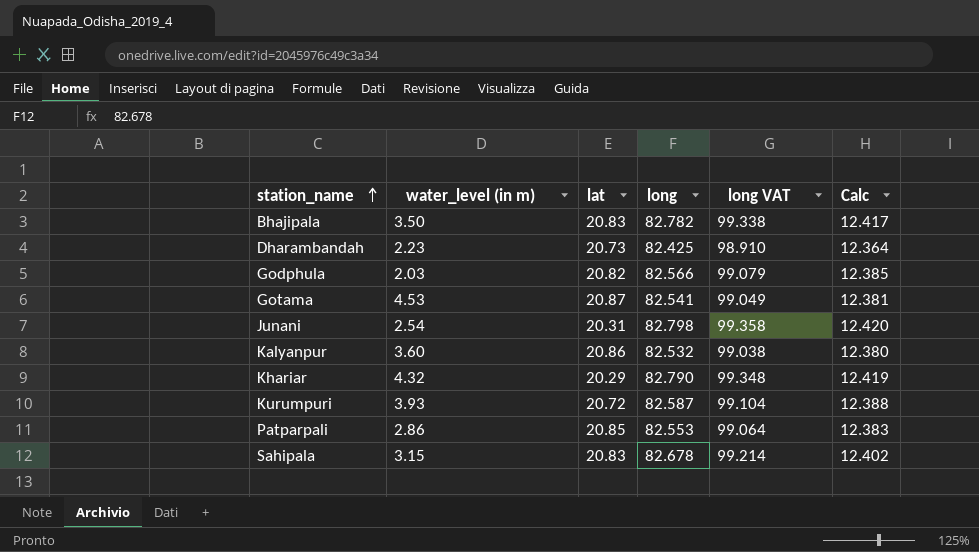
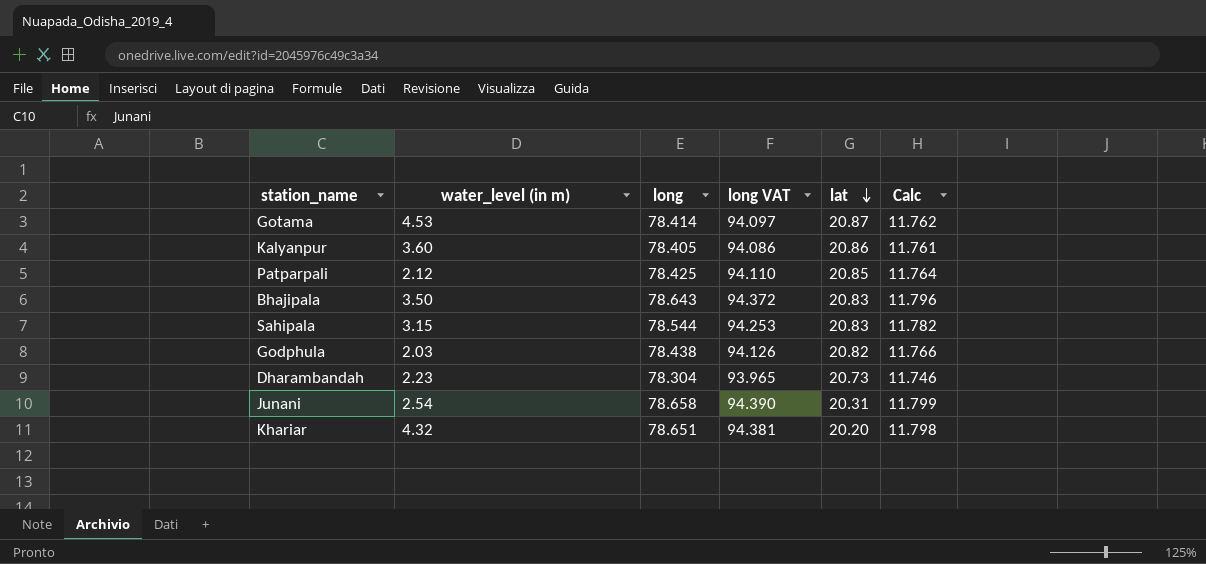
row order: station_name ascending -> lat descending
column lat | position: 3 -> 5
row Kurumpuri: 3.93 | 20.72 | 82.587 | 99.104 | 12.388 -> none
Gotama | long: 82.541 -> 78.414
Gotama | long VAT: 99.049 -> 94.097
Gotama | Calc: 12.381 -> 11.762
Kalyanpur | long: 82.532 -> 78.405
Kalyanpur | long VAT: 99.038 -> 94.086
Kalyanpur | Calc: 12.380 -> 11.761
Patparpali | water_level (in m): 2.86 -> 2.12
Patparpali | long: 82.553 -> 78.425
Patparpali | long VAT: 99.064 -> 94.110
Patparpali | Calc: 12.383 -> 11.764
Bhajipala | long: 82.782 -> 78.643
Bhajipala | long VAT: 99.338 -> 94.372
Bhajipala | Calc: 12.417 -> 11.796
Sahipala | long: 82.678 -> 78.544
Sahipala | long VAT: 99.214 -> 94.253
Sahipala | Calc: 12.402 -> 11.782
Godphula | long: 82.566 -> 78.438
Godphula | long VAT: 99.079 -> 94.126
Godphula | Calc: 12.385 -> 11.766
Dharambandah | long: 82.425 -> 78.304
Dharambandah | long VAT: 98.910 -> 93.965
Dharambandah | Calc: 12.364 -> 11.746
Junani | long: 82.798 -> 78.658
Junani | long VAT: 99.358 -> 94.390
Junani | Calc: 12.420 -> 11.799
Khariar | long: 82.790 -> 78.651
Khariar | long VAT: 99.348 -> 94.381
Khariar | lat: 20.29 -> 20.20
Khariar | Calc: 12.419 -> 11.798

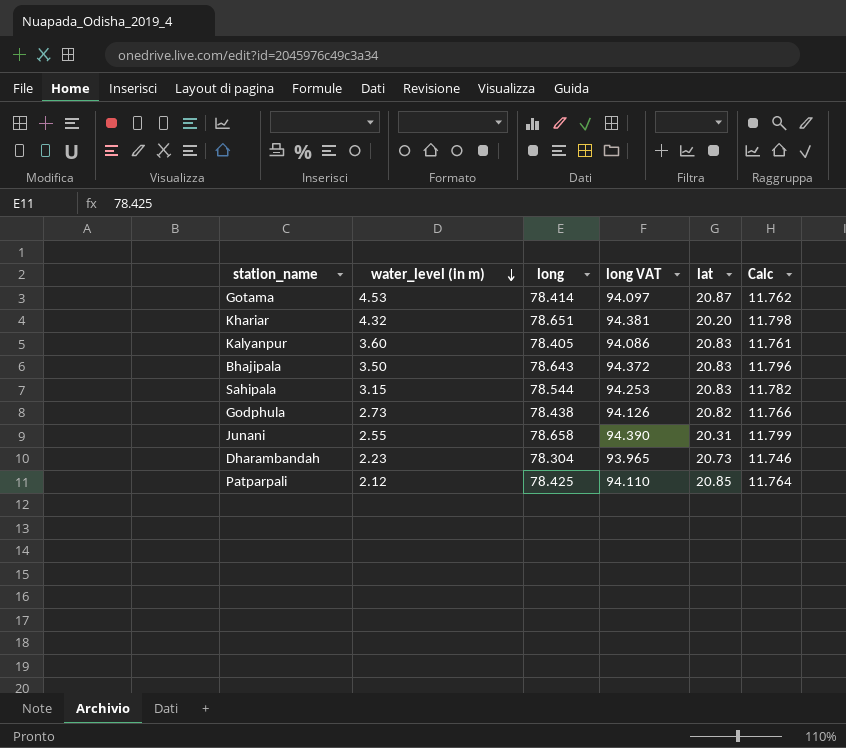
row order: lat descending -> water_level (in m) descending
Kalyanpur | lat: 20.86 -> 20.83
Godphula | water_level (in m): 2.03 -> 2.73
Junani | water_level (in m): 2.54 -> 2.55

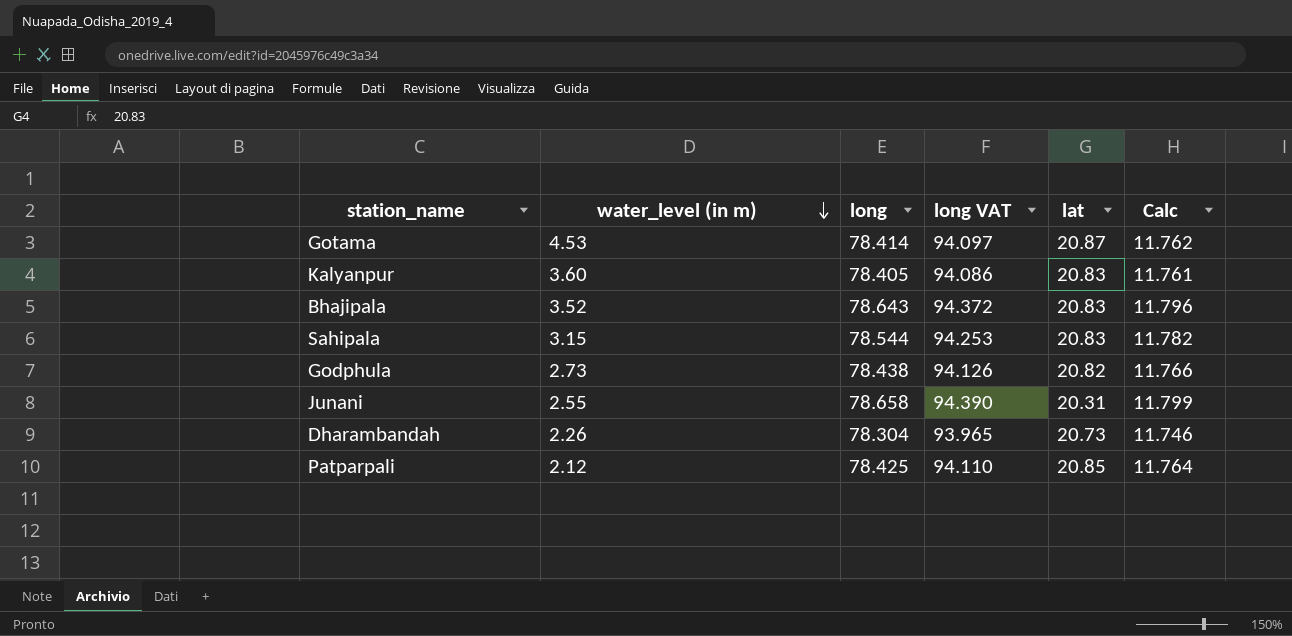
row Khariar: 4.32 | 78.651 | 94.381 | 20.20 | 11.798 -> none
Bhajipala | water_level (in m): 3.50 -> 3.52
Dharambandah | water_level (in m): 2.23 -> 2.26

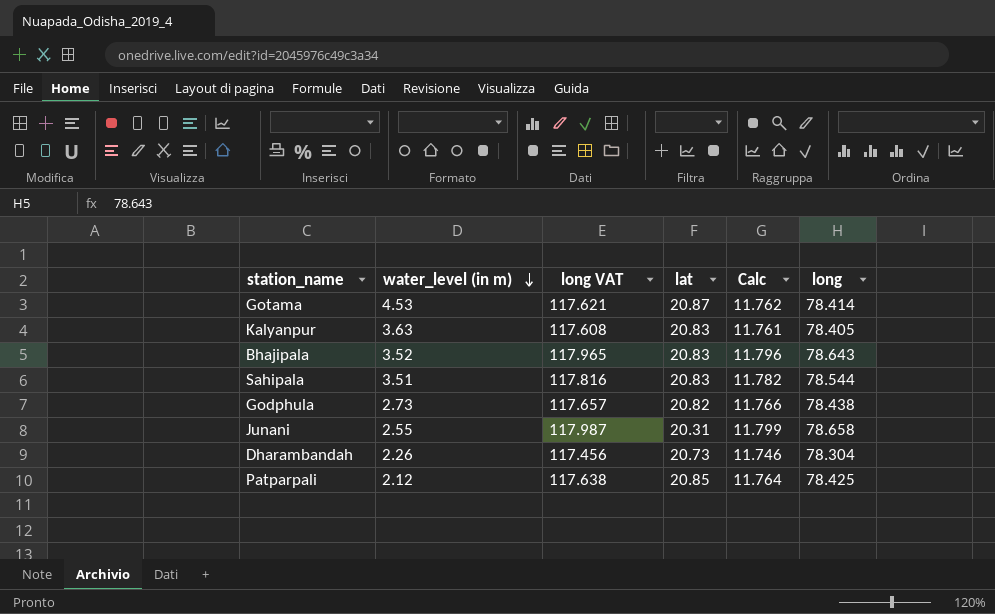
column long VAT | formula: [long] * 1.2 -> [long] * 1.5
column long | position: 3 -> 6
Kalyanpur | water_level (in m): 3.60 -> 3.63
Sahipala | water_level (in m): 3.15 -> 3.51

